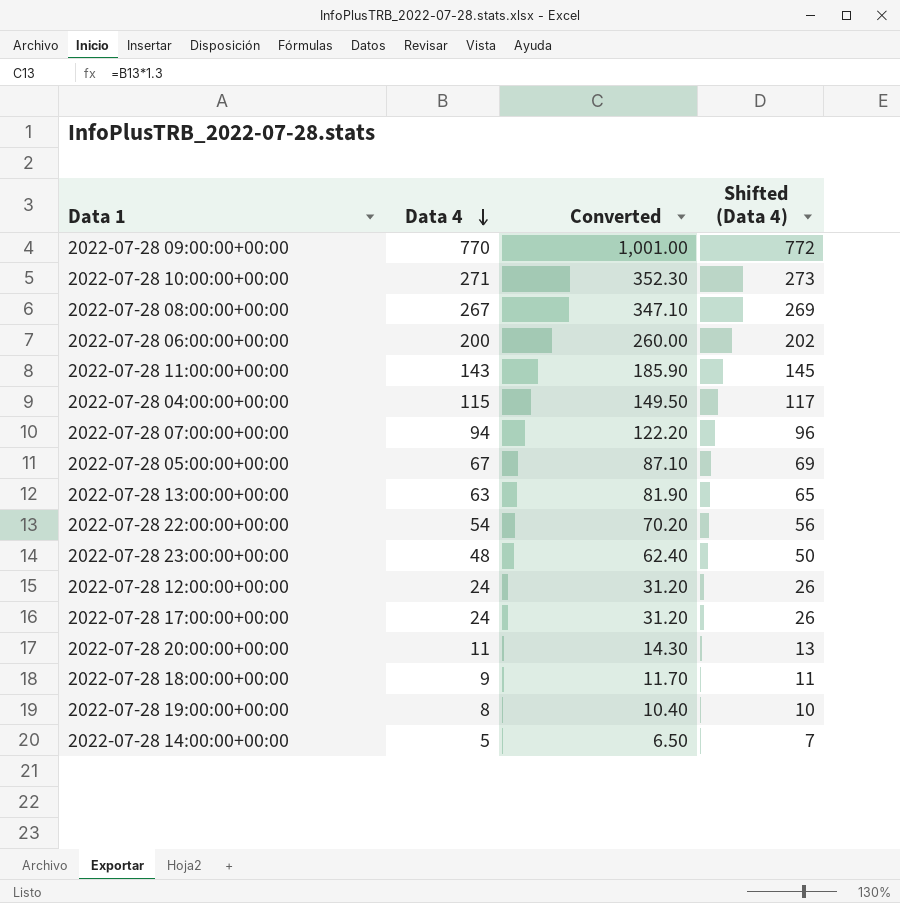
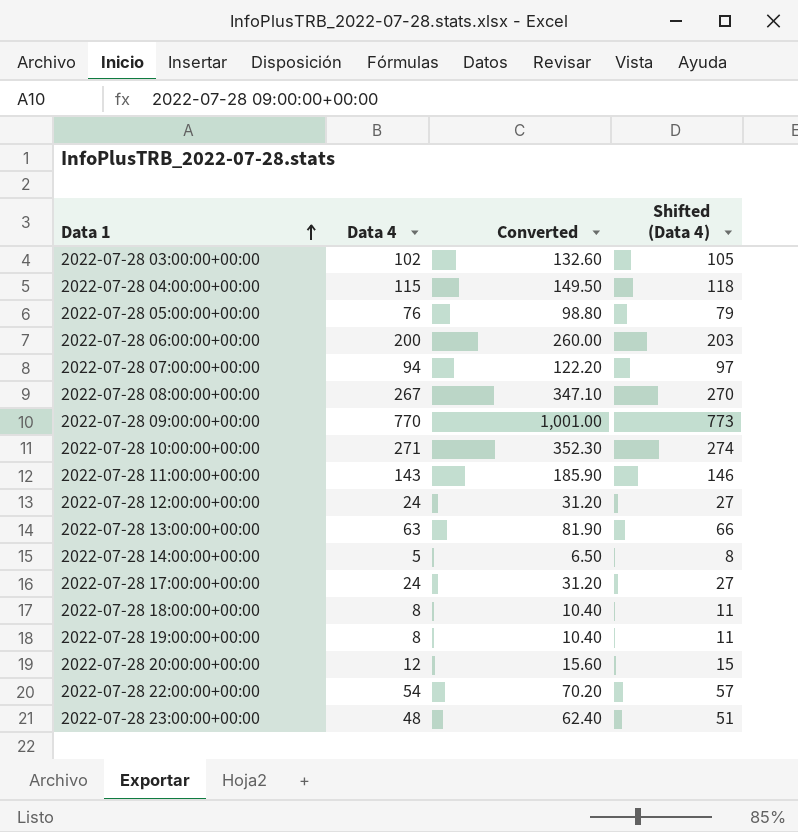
row order: Data 4 descending -> Data 1 ascending
column Shifted (Data 4) | formula: [Data 4] + 2 -> [Data 4] + 3
row 2022-07-28 03:00:00+00:00: none -> 102 | 132.60 | 105
2022-07-28 05:00:00+00:00 | Data 4: 67 -> 76
2022-07-28 05:00:00+00:00 | Converted: 87.10 -> 98.80
2022-07-28 18:00:00+00:00 | Data 4: 9 -> 8
2022-07-28 18:00:00+00:00 | Converted: 11.70 -> 10.40
2022-07-28 20:00:00+00:00 | Data 4: 11 -> 12
2022-07-28 20:00:00+00:00 | Converted: 14.30 -> 15.60

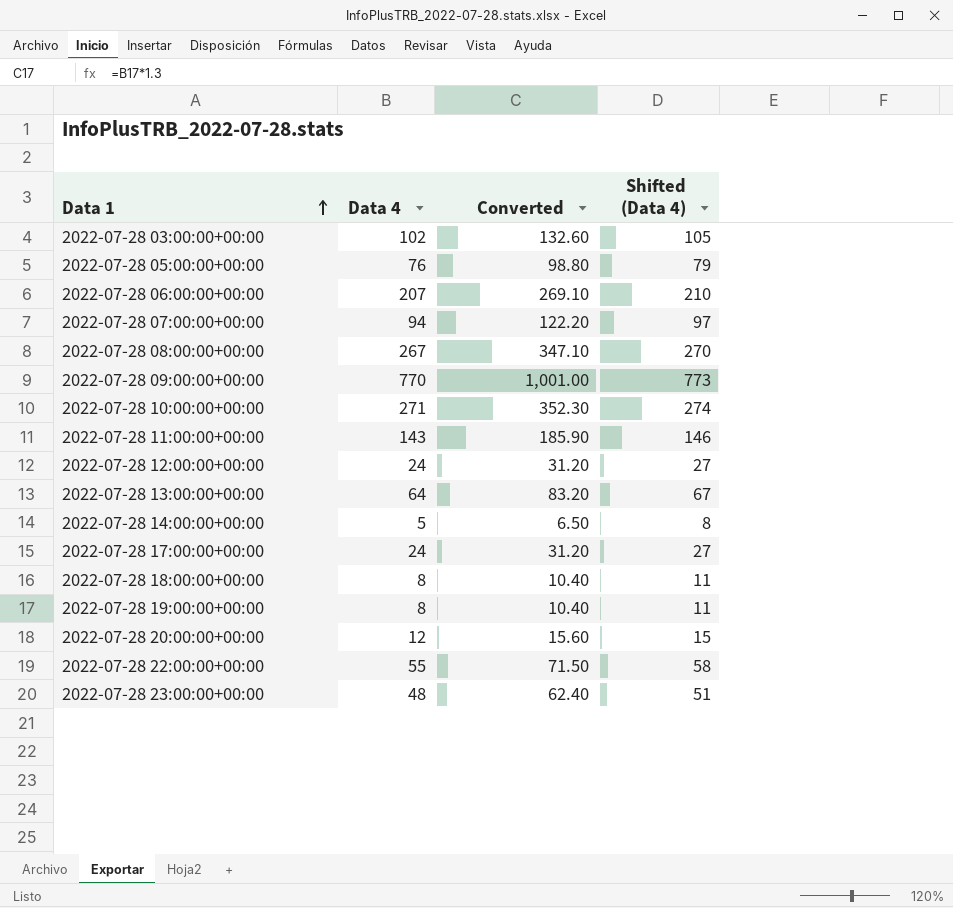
row 2022-07-28 04:00:00+00:00: 115 | 149.50 | 118 -> none
2022-07-28 06:00:00+00:00 | Data 4: 200 -> 207
2022-07-28 06:00:00+00:00 | Converted: 260.00 -> 269.10
2022-07-28 06:00:00+00:00 | Shifted (Data 4): 203 -> 210
2022-07-28 13:00:00+00:00 | Data 4: 63 -> 64
2022-07-28 13:00:00+00:00 | Converted: 81.90 -> 83.20
2022-07-28 13:00:00+00:00 | Shifted (Data 4): 66 -> 67
2022-07-28 22:00:00+00:00 | Data 4: 54 -> 55
2022-07-28 22:00:00+00:00 | Converted: 70.20 -> 71.50
2022-07-28 22:00:00+00:00 | Shifted (Data 4): 57 -> 58

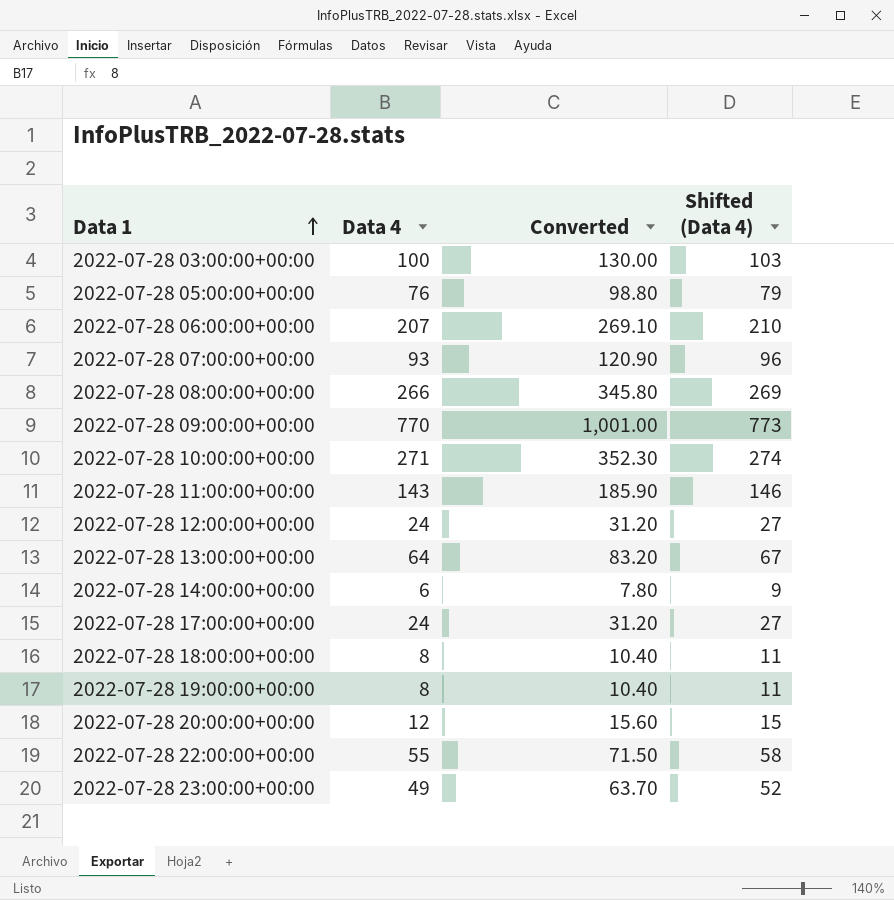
2022-07-28 03:00:00+00:00 | Data 4: 102 -> 100
2022-07-28 03:00:00+00:00 | Converted: 132.60 -> 130.00
2022-07-28 03:00:00+00:00 | Shifted (Data 4): 105 -> 103
2022-07-28 07:00:00+00:00 | Data 4: 94 -> 93
2022-07-28 07:00:00+00:00 | Converted: 122.20 -> 120.90
2022-07-28 07:00:00+00:00 | Shifted (Data 4): 97 -> 96
2022-07-28 08:00:00+00:00 | Data 4: 267 -> 266
2022-07-28 08:00:00+00:00 | Converted: 347.10 -> 345.80
2022-07-28 08:00:00+00:00 | Shifted (Data 4): 270 -> 269
2022-07-28 14:00:00+00:00 | Data 4: 5 -> 6
2022-07-28 14:00:00+00:00 | Converted: 6.50 -> 7.80
2022-07-28 14:00:00+00:00 | Shifted (Data 4): 8 -> 9
2022-07-28 23:00:00+00:00 | Data 4: 48 -> 49
2022-07-28 23:00:00+00:00 | Converted: 62.40 -> 63.70
2022-07-28 23:00:00+00:00 | Shifted (Data 4): 51 -> 52

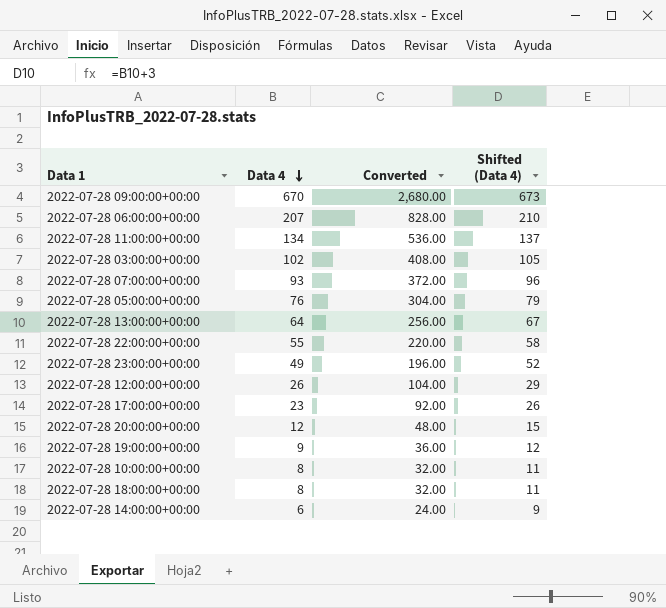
row order: Data 1 ascending -> Data 4 descending
column Converted | formula: [Data 4] * 1.3 -> [Data 4] * 4
row 2022-07-28 08:00:00+00:00: 266 | 345.80 | 269 -> none
2022-07-28 09:00:00+00:00 | Data 4: 770 -> 670
2022-07-28 09:00:00+00:00 | Shifted (Data 4): 773 -> 673
2022-07-28 11:00:00+00:00 | Data 4: 143 -> 134
2022-07-28 11:00:00+00:00 | Shifted (Data 4): 146 -> 137
2022-07-28 03:00:00+00:00 | Data 4: 100 -> 102
2022-07-28 03:00:00+00:00 | Shifted (Data 4): 103 -> 105
2022-07-28 12:00:00+00:00 | Data 4: 24 -> 26
2022-07-28 12:00:00+00:00 | Shifted (Data 4): 27 -> 29
2022-07-28 17:00:00+00:00 | Data 4: 24 -> 23
2022-07-28 17:00:00+00:00 | Shifted (Data 4): 27 -> 26
2022-07-28 19:00:00+00:00 | Data 4: 8 -> 9
2022-07-28 19:00:00+00:00 | Shifted (Data 4): 11 -> 12
2022-07-28 10:00:00+00:00 | Data 4: 271 -> 8
2022-07-28 10:00:00+00:00 | Shifted (Data 4): 274 -> 11

